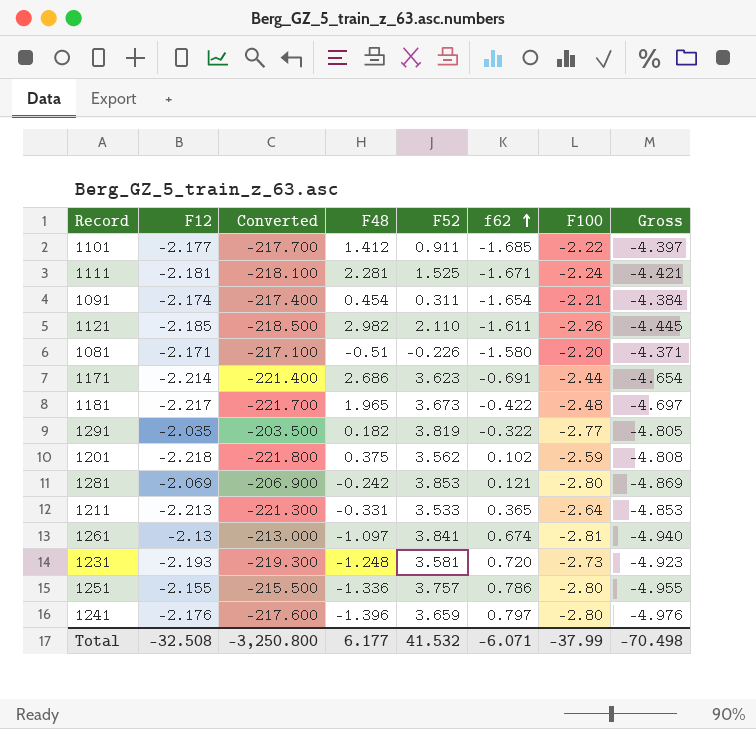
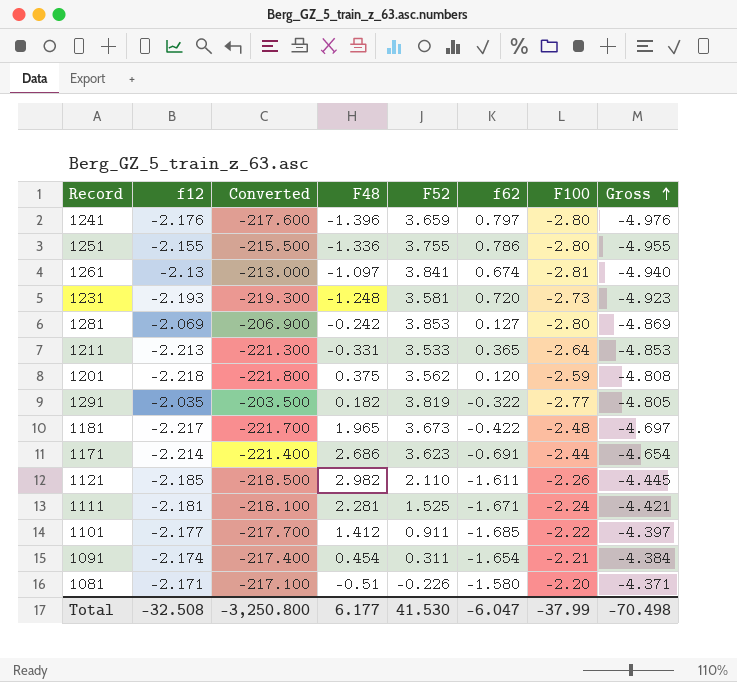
row order: f62 ascending -> Gross ascending
column name: F12 -> f12
1251 | F52: 3.757 -> 3.755
1281 | f62: 0.121 -> 0.127
1201 | f62: 0.102 -> 0.120
Total | F52: 41.532 -> 41.530
Total | f62: -6.071 -> -6.047

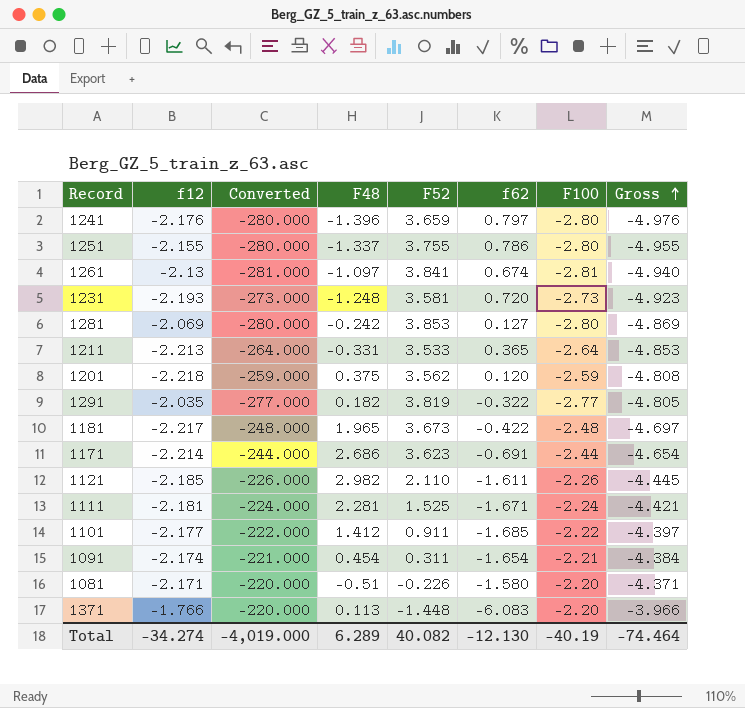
column Converted | formula: [f12] * 100 -> [F100] * 100
1251 | F48: -1.336 -> -1.337
row 1371: none -> -1.766 | -220.000 | 0.113 | -1.448 | -6.083 | -2.20 | -3.966
Total | f12: -32.508 -> -34.274
Total | Converted: -3,250.800 -> -4,019.000
Total | F48: 6.177 -> 6.289
Total | F52: 41.530 -> 40.082
Total | f62: -6.047 -> -12.130
Total | F100: -37.99 -> -40.19
Total | Gross: -70.498 -> -74.464

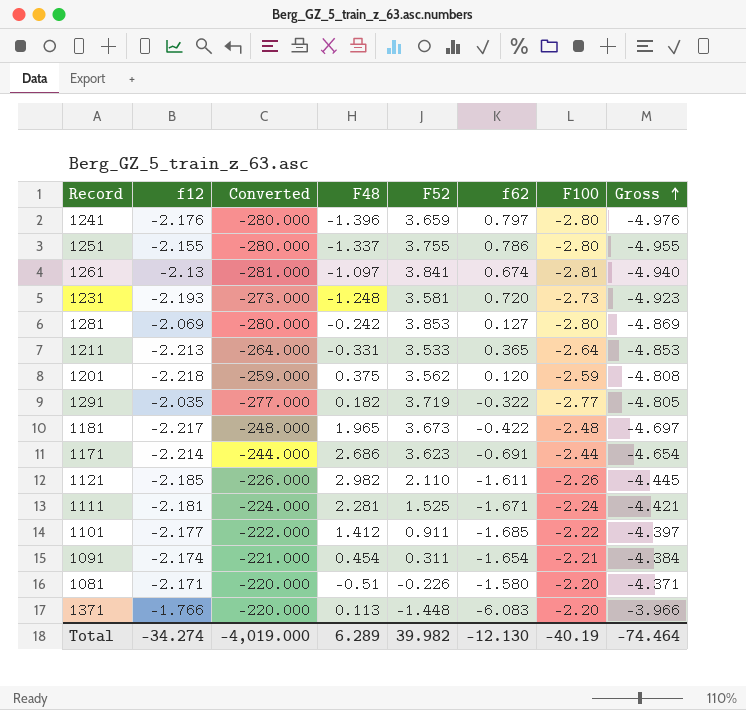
1291 | F52: 3.819 -> 3.719
Total | F52: 40.082 -> 39.982

